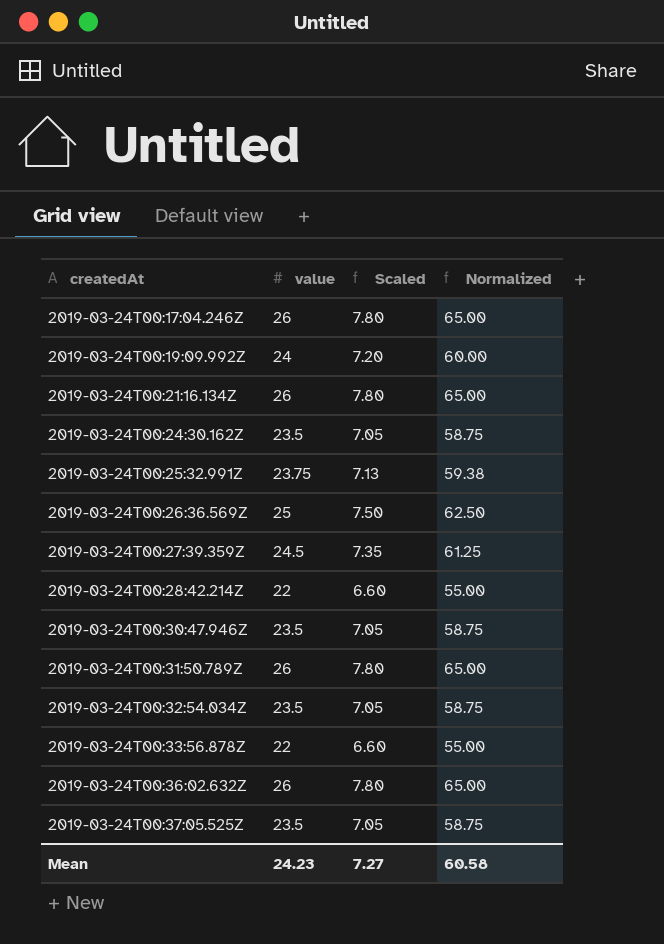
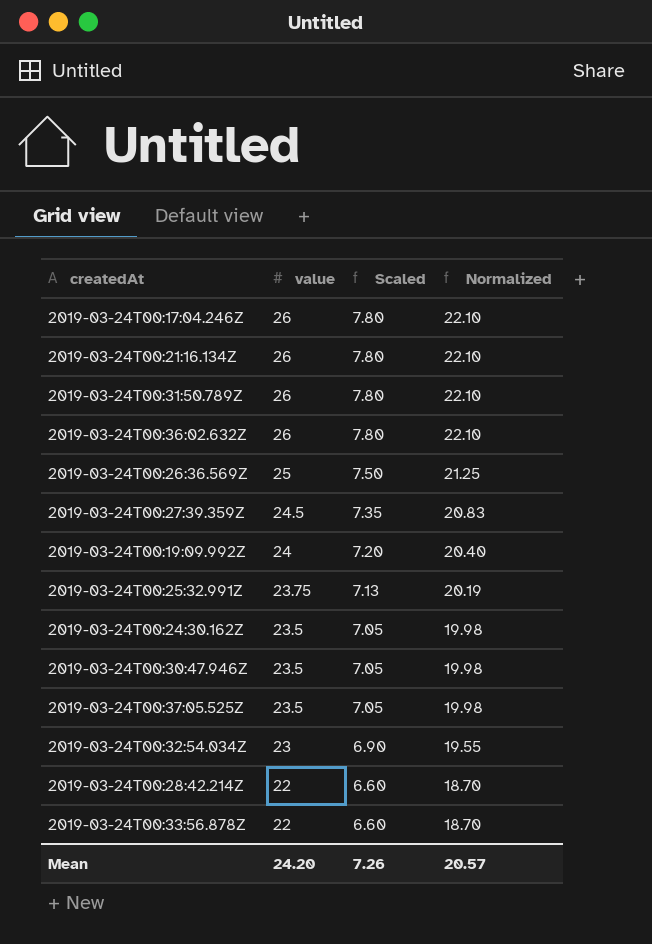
row order: createdAt ascending -> value descending
column Normalized | formula: [value] * 2.5 -> [value] * 0.85
2019-03-24T00:32:54.034Z | value: 23.5 -> 23
2019-03-24T00:32:54.034Z | Scaled: 7.05 -> 6.90
Mean | value: 24.23 -> 24.20
Mean | Scaled: 7.27 -> 7.26
Mean | Normalized: 60.58 -> 20.57

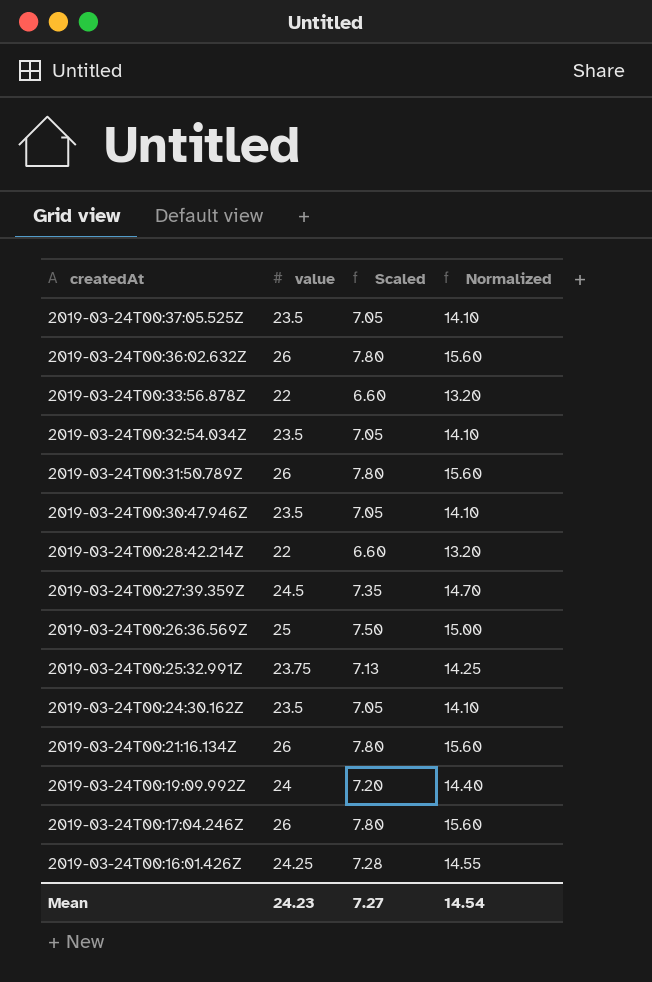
row order: value descending -> createdAt descending
column Normalized | formula: [value] * 0.85 -> [value] * 0.6
2019-03-24T00:32:54.034Z | value: 23 -> 23.5
2019-03-24T00:32:54.034Z | Scaled: 6.90 -> 7.05
row 2019-03-24T00:16:01.426Z: none -> 24.25 | 7.28 | 14.55
Mean | value: 24.20 -> 24.23
Mean | Scaled: 7.26 -> 7.27
Mean | Normalized: 20.57 -> 14.54

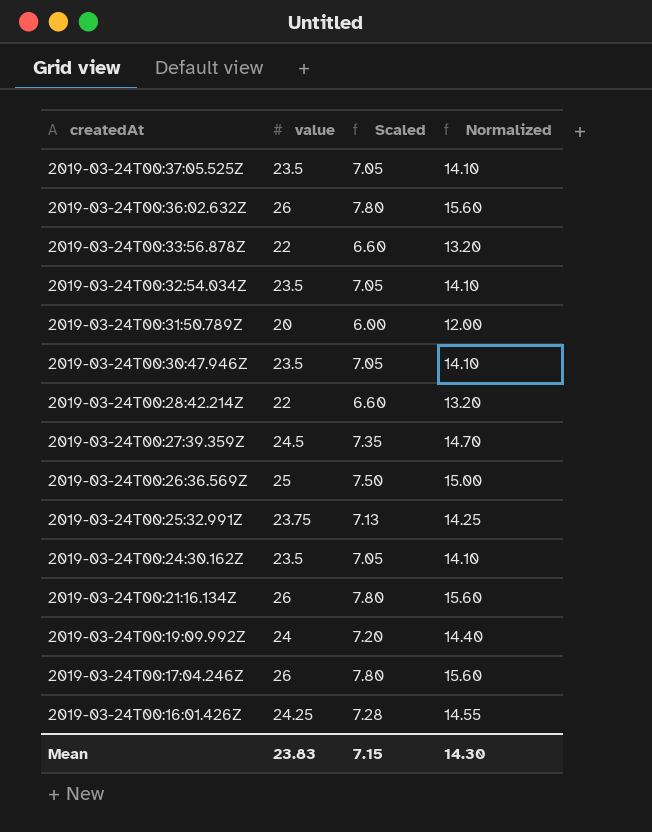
2019-03-24T00:31:50.789Z | value: 26 -> 20
2019-03-24T00:31:50.789Z | Scaled: 7.80 -> 6.00
2019-03-24T00:31:50.789Z | Normalized: 15.60 -> 12.00
Mean | value: 24.23 -> 23.83
Mean | Scaled: 7.27 -> 7.15
Mean | Normalized: 14.54 -> 14.30

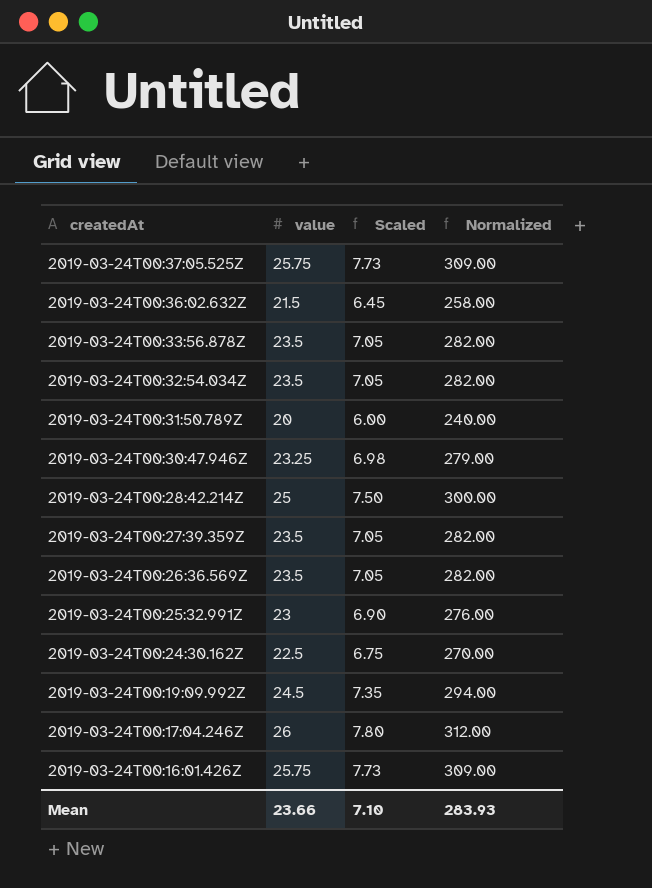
column Normalized | formula: [value] * 0.6 -> [value] * 12
row 2019-03-24T00:21:16.134Z: 26 | 7.80 | 15.60 -> none
2019-03-24T00:37:05.525Z | value: 23.5 -> 25.75
2019-03-24T00:37:05.525Z | Scaled: 7.05 -> 7.73
2019-03-24T00:36:02.632Z | value: 26 -> 21.5
2019-03-24T00:36:02.632Z | Scaled: 7.80 -> 6.45
2019-03-24T00:33:56.878Z | value: 22 -> 23.5
2019-03-24T00:33:56.878Z | Scaled: 6.60 -> 7.05
2019-03-24T00:30:47.946Z | value: 23.5 -> 23.25
2019-03-24T00:30:47.946Z | Scaled: 7.05 -> 6.98
2019-03-24T00:28:42.214Z | value: 22 -> 25
2019-03-24T00:28:42.214Z | Scaled: 6.60 -> 7.50
2019-03-24T00:27:39.359Z | value: 24.5 -> 23.5
2019-03-24T00:27:39.359Z | Scaled: 7.35 -> 7.05
2019-03-24T00:26:36.569Z | value: 25 -> 23.5
2019-03-24T00:26:36.569Z | Scaled: 7.50 -> 7.05
2019-03-24T00:25:32.991Z | value: 23.75 -> 23
2019-03-24T00:25:32.991Z | Scaled: 7.13 -> 6.90
2019-03-24T00:24:30.162Z | value: 23.5 -> 22.5
2019-03-24T00:24:30.162Z | Scaled: 7.05 -> 6.75
2019-03-24T00:19:09.992Z | value: 24 -> 24.5
2019-03-24T00:19:09.992Z | Scaled: 7.20 -> 7.35
2019-03-24T00:16:01.426Z | value: 24.25 -> 25.75
2019-03-24T00:16:01.426Z | Scaled: 7.28 -> 7.73
Mean | value: 23.83 -> 23.66
Mean | Scaled: 7.15 -> 7.10
Mean | Normalized: 14.30 -> 283.93

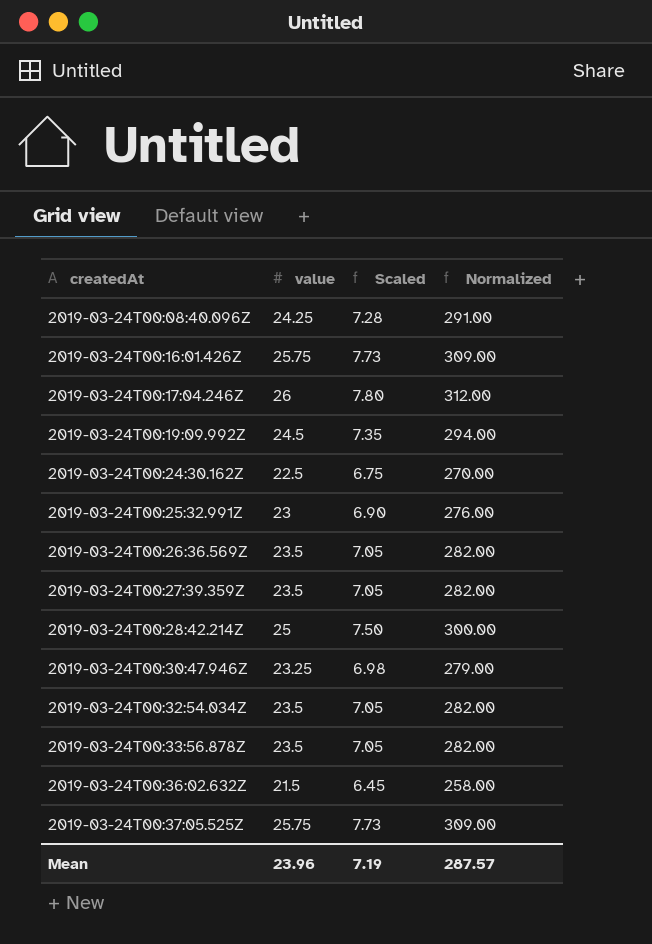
row order: createdAt descending -> createdAt ascending
row 2019-03-24T00:31:50.789Z: 20 | 6.00 | 240.00 -> none
row 2019-03-24T00:08:40.096Z: none -> 24.25 | 7.28 | 291.00
Mean | value: 23.66 -> 23.96
Mean | Scaled: 7.10 -> 7.19
Mean | Normalized: 283.93 -> 287.57

